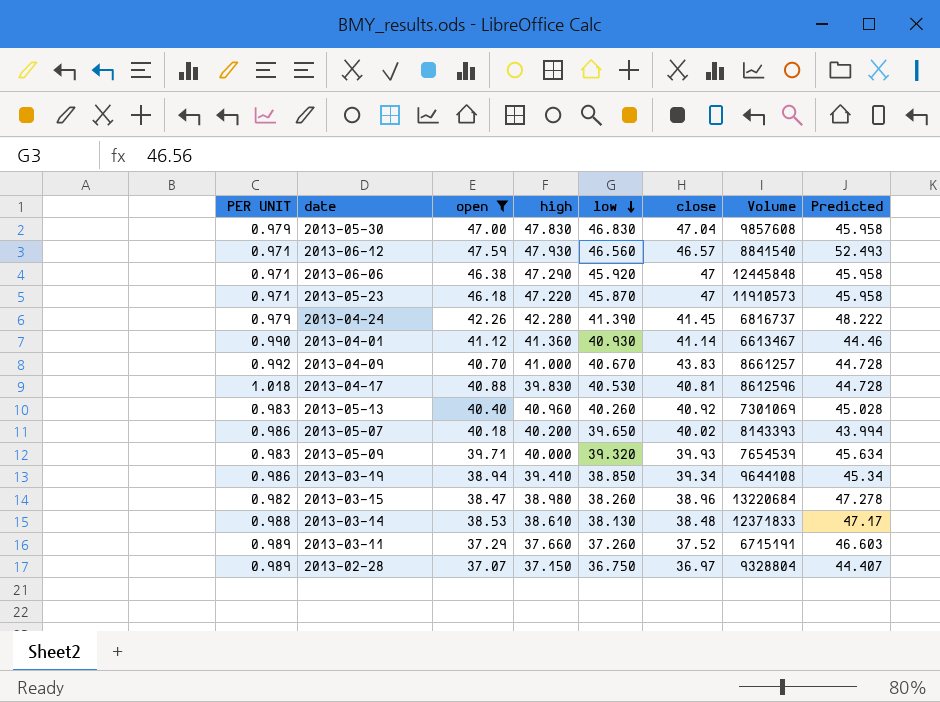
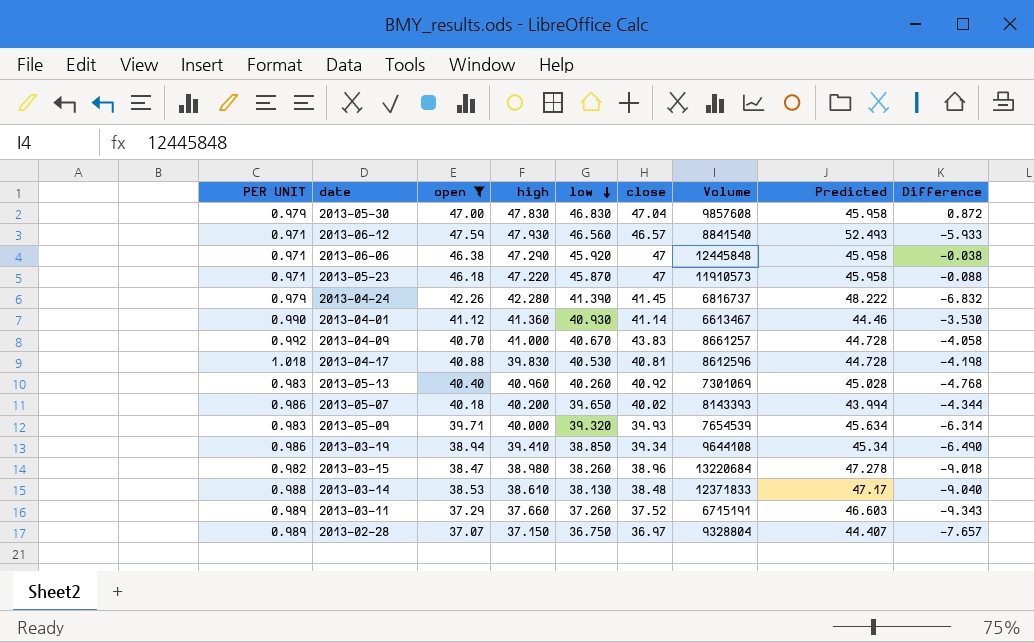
column Difference | formula: none -> [low] - [Predicted]

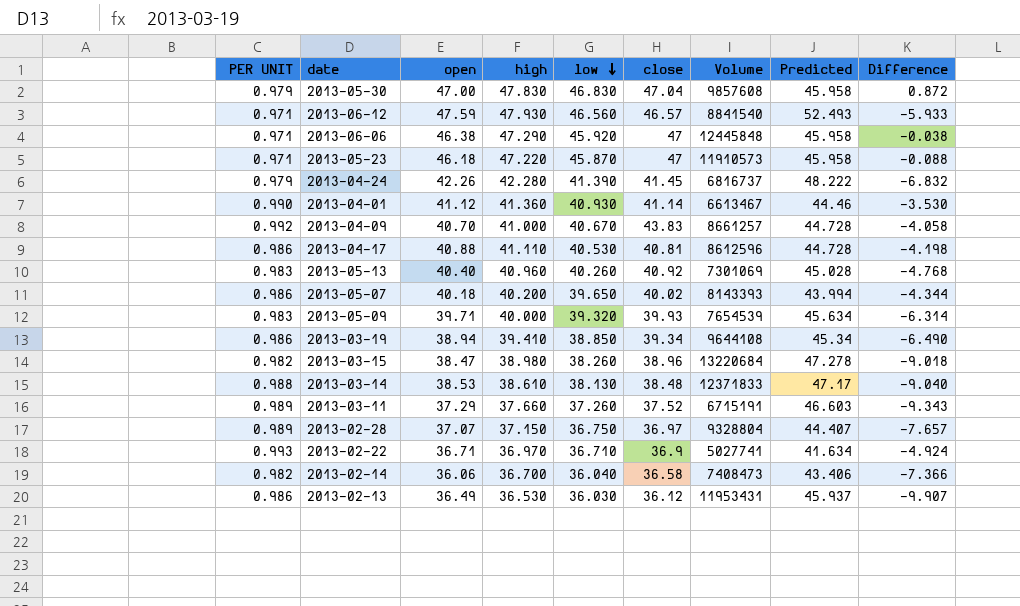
filter: open >= 37.07 -> none
2013-04-17 | PER UNIT: 1.018 -> 0.986
2013-04-17 | high: 39.830 -> 41.110

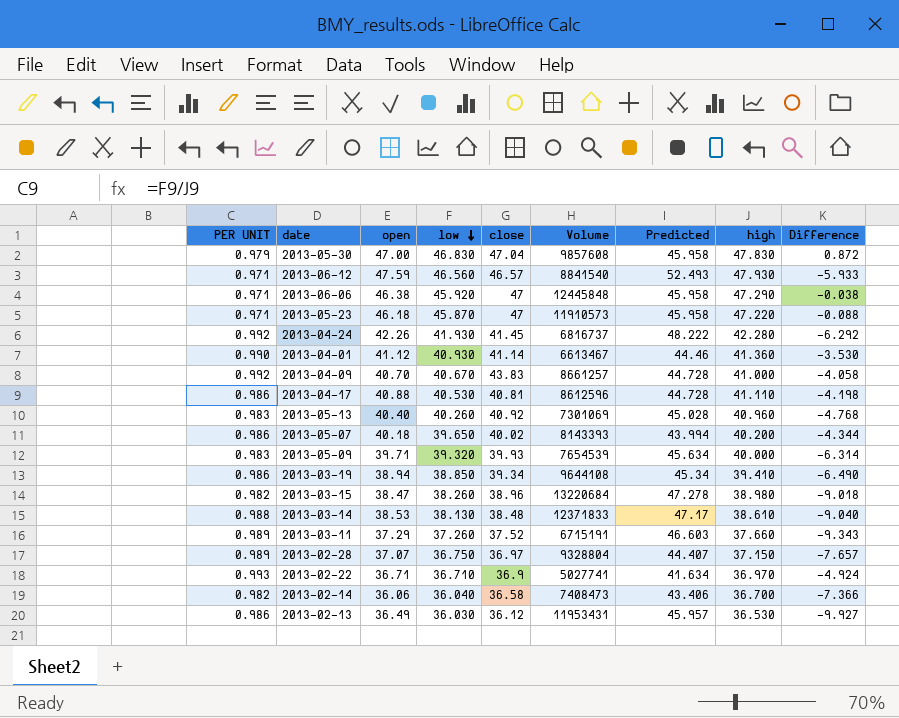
column high | position: 4 -> 8
2013-04-24 | PER UNIT: 0.979 -> 0.992
2013-04-24 | low: 41.390 -> 41.930
2013-04-24 | Difference: -6.832 -> -6.292
2013-02-13 | Predicted: 45.937 -> 45.957
2013-02-13 | Difference: -9.907 -> -9.927

